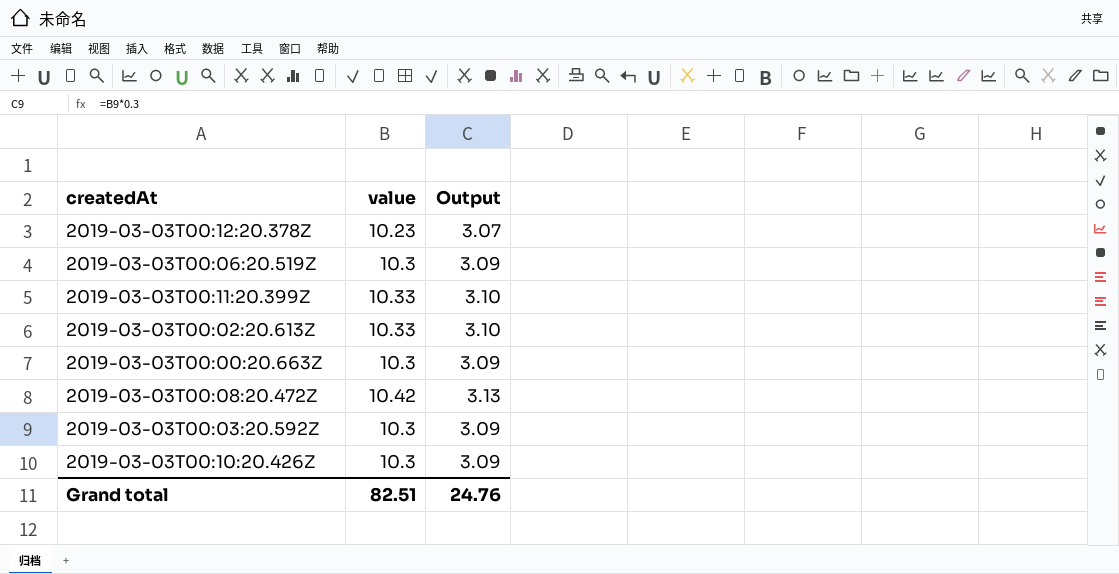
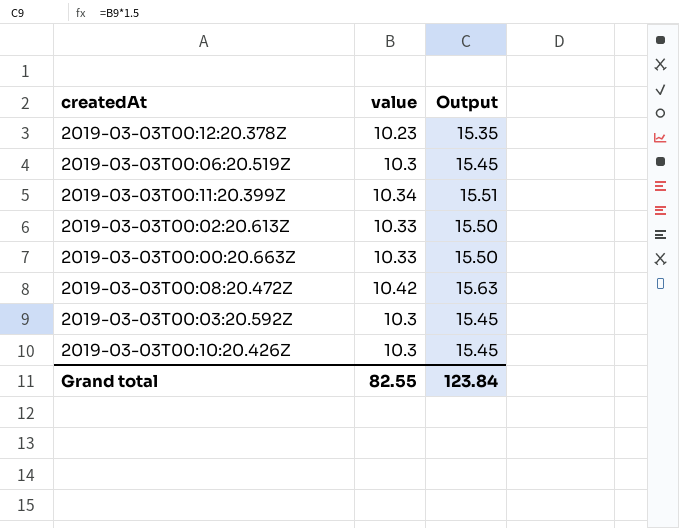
column Output | formula: [value] * 0.3 -> [value] * 1.5
2019-03-03T00:11:20.399Z | value: 10.33 -> 10.34
2019-03-03T00:00:20.663Z | value: 10.3 -> 10.33
Grand total | value: 82.51 -> 82.55
Grand total | Output: 24.76 -> 123.84

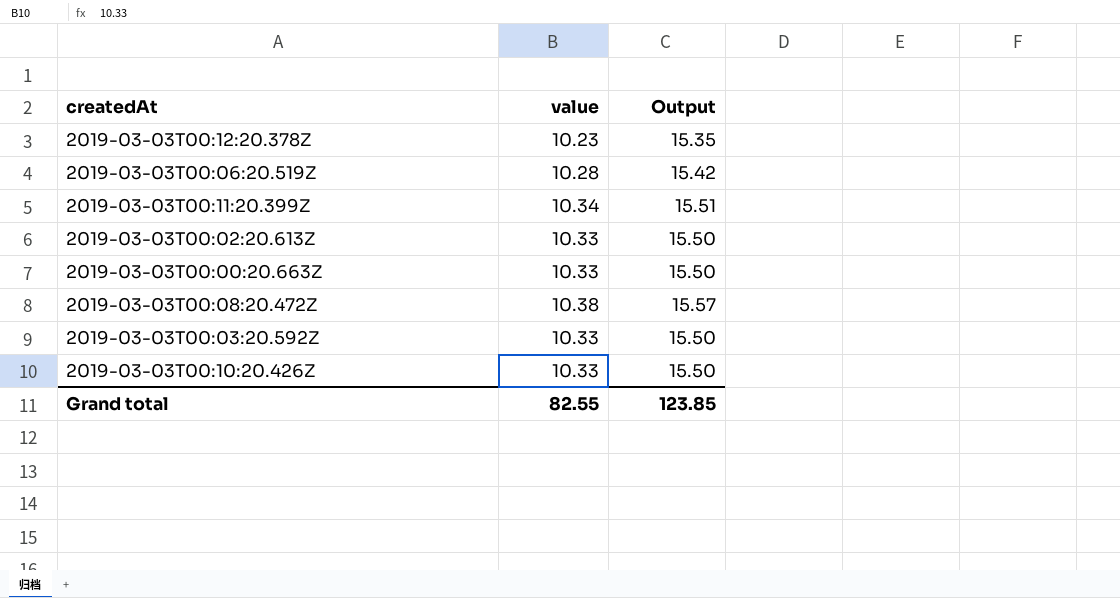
2019-03-03T00:06:20.519Z | value: 10.3 -> 10.28
2019-03-03T00:06:20.519Z | Output: 15.45 -> 15.42
2019-03-03T00:08:20.472Z | value: 10.42 -> 10.38
2019-03-03T00:08:20.472Z | Output: 15.63 -> 15.57
2019-03-03T00:03:20.592Z | value: 10.3 -> 10.33
2019-03-03T00:03:20.592Z | Output: 15.45 -> 15.50
2019-03-03T00:10:20.426Z | value: 10.3 -> 10.33
2019-03-03T00:10:20.426Z | Output: 15.45 -> 15.50
Grand total | Output: 123.84 -> 123.85

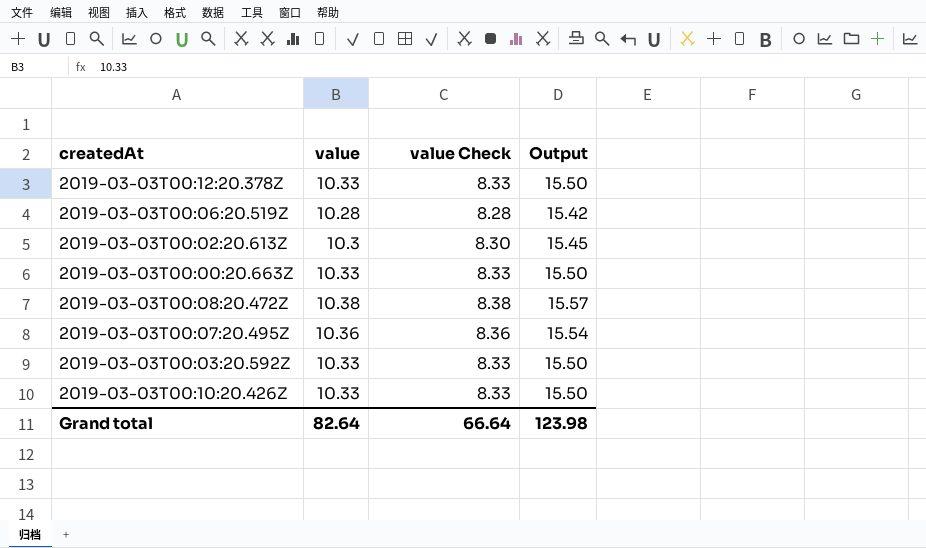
column value Check | formula: none -> [value] - 2
row 2019-03-03T00:11:20.399Z: 10.34 | 15.51 -> none
2019-03-03T00:12:20.378Z | value: 10.23 -> 10.33
2019-03-03T00:12:20.378Z | Output: 15.35 -> 15.50
2019-03-03T00:02:20.613Z | value: 10.33 -> 10.3
2019-03-03T00:02:20.613Z | Output: 15.50 -> 15.45
row 2019-03-03T00:07:20.495Z: none -> 10.36 | 8.36 | 15.54
Grand total | value: 82.55 -> 82.64
Grand total | Output: 123.85 -> 123.98

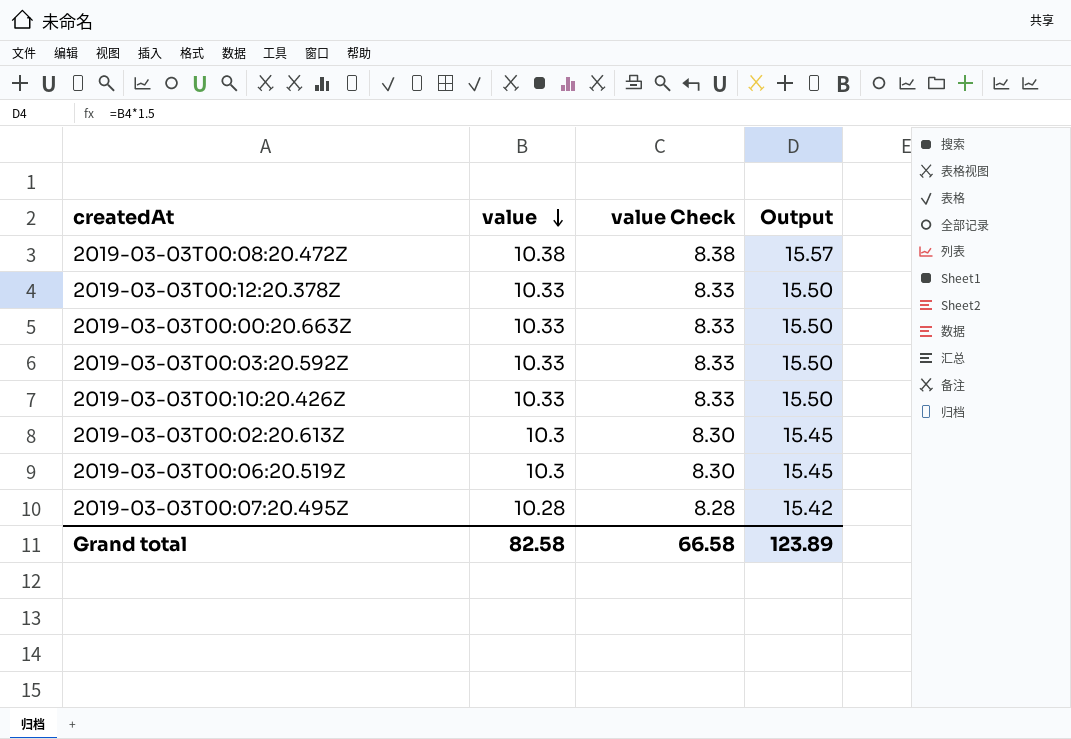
row order: none -> value descending
2019-03-03T00:06:20.519Z | value: 10.28 -> 10.3
2019-03-03T00:06:20.519Z | value Check: 8.28 -> 8.30
2019-03-03T00:06:20.519Z | Output: 15.42 -> 15.45
2019-03-03T00:07:20.495Z | value: 10.36 -> 10.28
2019-03-03T00:07:20.495Z | value Check: 8.36 -> 8.28
2019-03-03T00:07:20.495Z | Output: 15.54 -> 15.42
Grand total | value: 82.64 -> 82.58
Grand total | value Check: 66.64 -> 66.58
Grand total | Output: 123.98 -> 123.89

